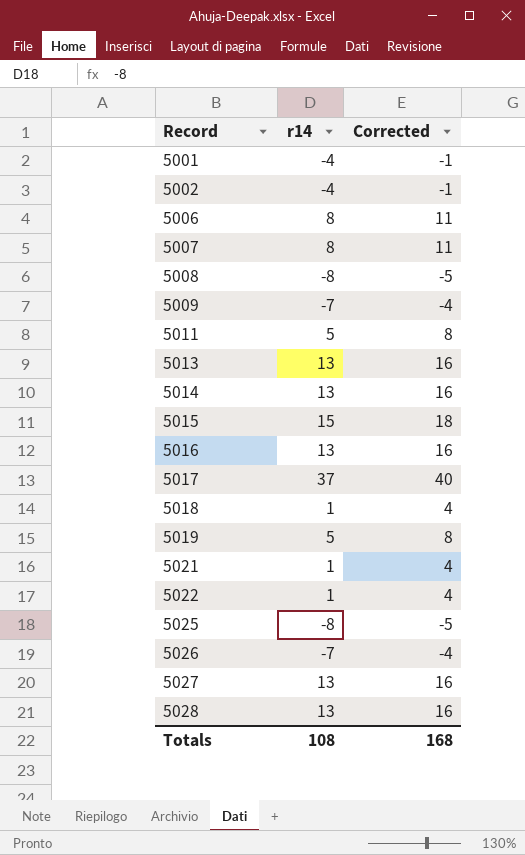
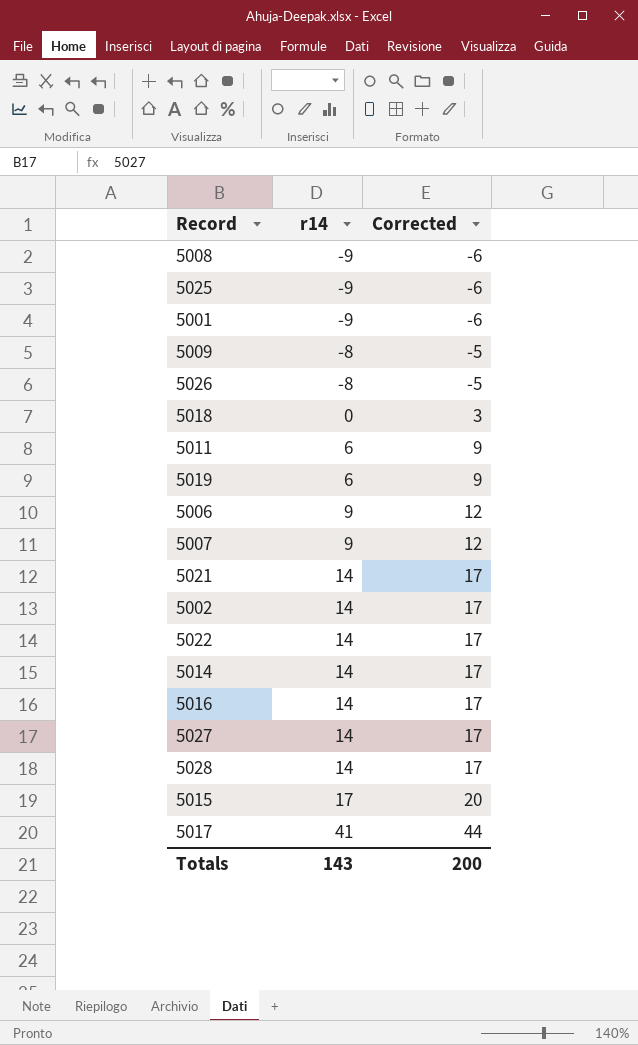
row order: Record ascending -> r14 ascending
row 5013: 13 | 16 -> none
5008 | r14: -8 -> -9
5008 | Corrected: -5 -> -6
5025 | r14: -8 -> -9
5025 | Corrected: -5 -> -6
5001 | r14: -4 -> -9
5001 | Corrected: -1 -> -6
5009 | r14: -7 -> -8
5009 | Corrected: -4 -> -5
5026 | r14: -7 -> -8
5026 | Corrected: -4 -> -5
5018 | r14: 1 -> 0
5018 | Corrected: 4 -> 3
5011 | r14: 5 -> 6
5011 | Corrected: 8 -> 9
5019 | r14: 5 -> 6
5019 | Corrected: 8 -> 9
5006 | r14: 8 -> 9
5006 | Corrected: 11 -> 12
5007 | r14: 8 -> 9
5007 | Corrected: 11 -> 12
5021 | r14: 1 -> 14
5021 | Corrected: 4 -> 17
5002 | r14: -4 -> 14
5002 | Corrected: -1 -> 17
5022 | r14: 1 -> 14
5022 | Corrected: 4 -> 17
5014 | r14: 13 -> 14
5014 | Corrected: 16 -> 17
5016 | r14: 13 -> 14
5016 | Corrected: 16 -> 17
5027 | r14: 13 -> 14
5027 | Corrected: 16 -> 17
5028 | r14: 13 -> 14
5028 | Corrected: 16 -> 17
5015 | r14: 15 -> 17
5015 | Corrected: 18 -> 20
5017 | r14: 37 -> 41
5017 | Corrected: 40 -> 44
Totals | r14: 108 -> 143
Totals | Corrected: 168 -> 200

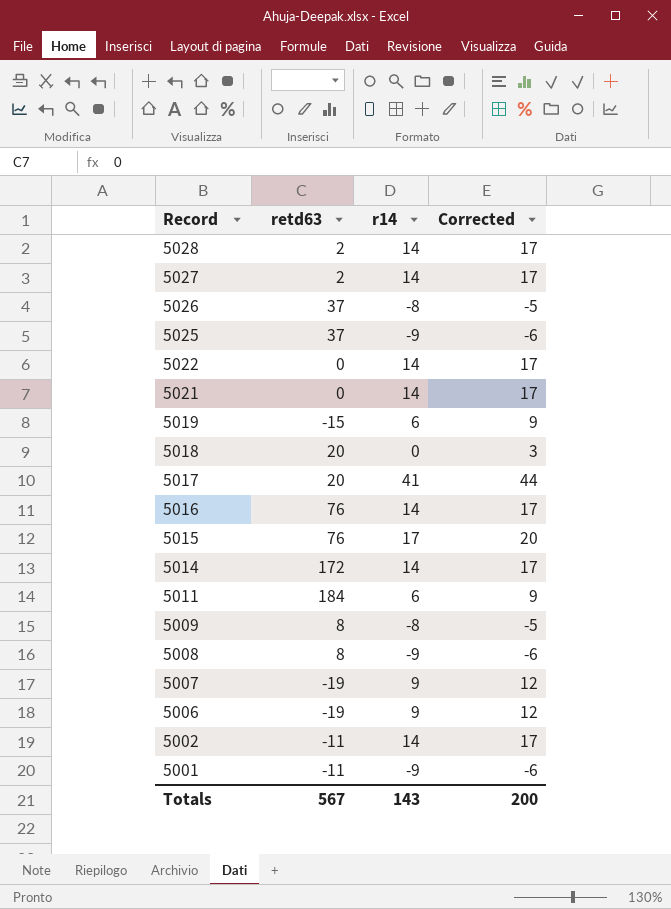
row order: r14 ascending -> Record descending
column retd63 | position: none -> 2

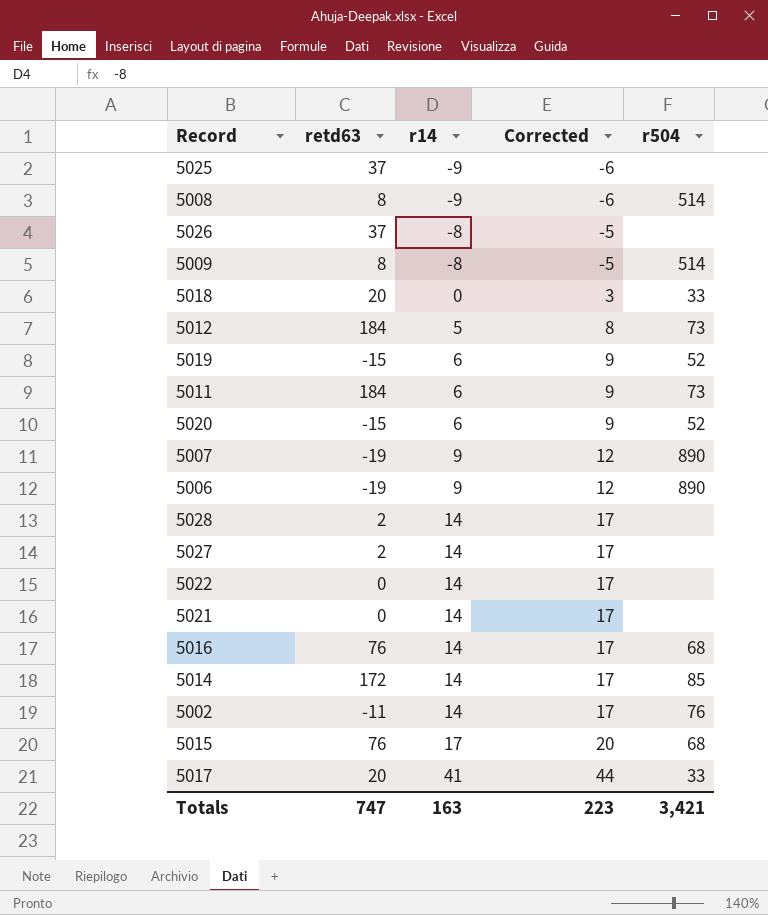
row order: Record descending -> r14 ascending
column r504 | position: none -> 5
row 5001: -11 | -9 | -6 -> none
row 5012: none -> 184 | 5 | 8 | 73
row 5020: none -> -15 | 6 | 9 | 52
Totals | retd63: 567 -> 747
Totals | r14: 143 -> 163
Totals | Corrected: 200 -> 223

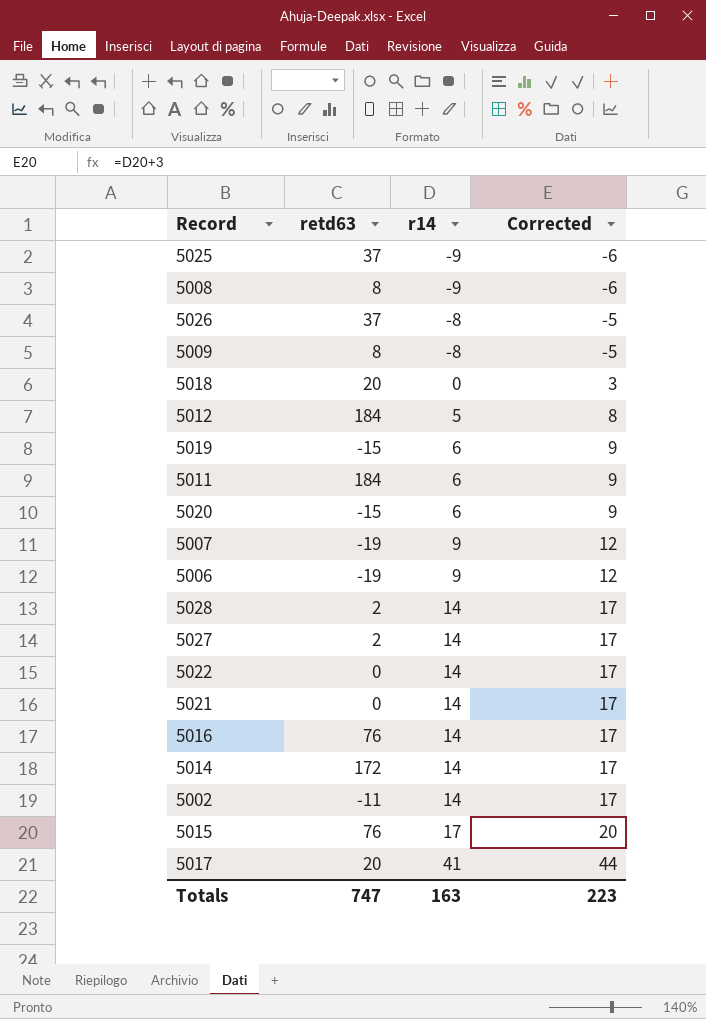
column r504 | position: 5 -> none

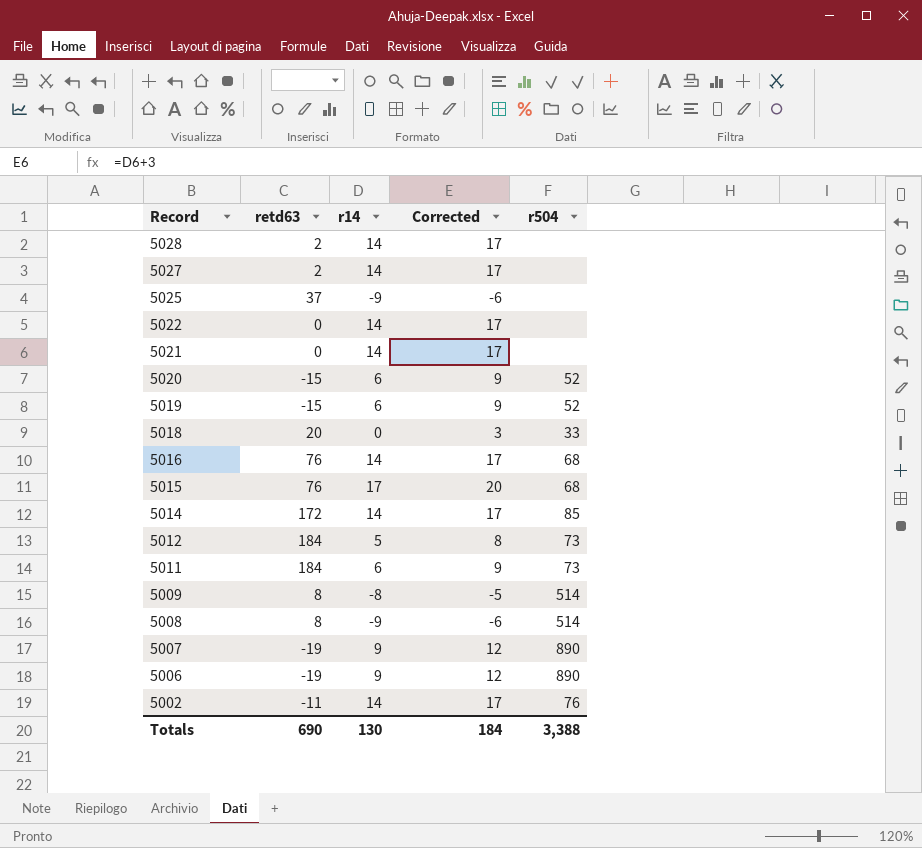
row order: r14 ascending -> Record descending
column r504 | position: none -> 5
row 5026: 37 | -8 | -5 -> none
row 5017: 20 | 41 | 44 -> none
Totals | retd63: 747 -> 690
Totals | r14: 163 -> 130
Totals | Corrected: 223 -> 184

